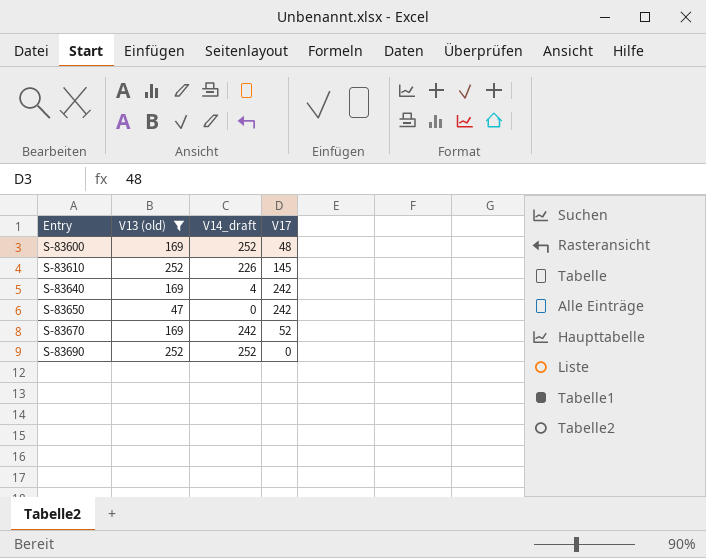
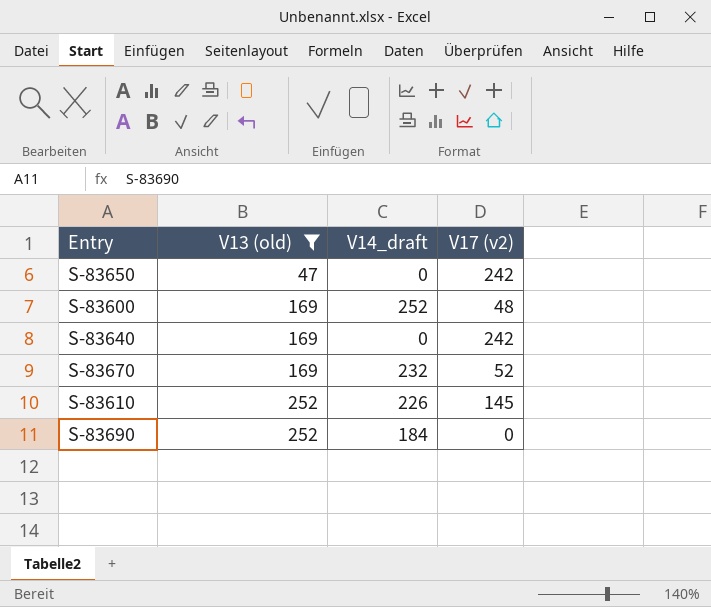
row order: Entry ascending -> V13 (old) ascending
column name: V17 -> V17 (v2)
S-83640 | V14_draft: 4 -> 0
S-83670 | V14_draft: 242 -> 232
S-83690 | V14_draft: 252 -> 184

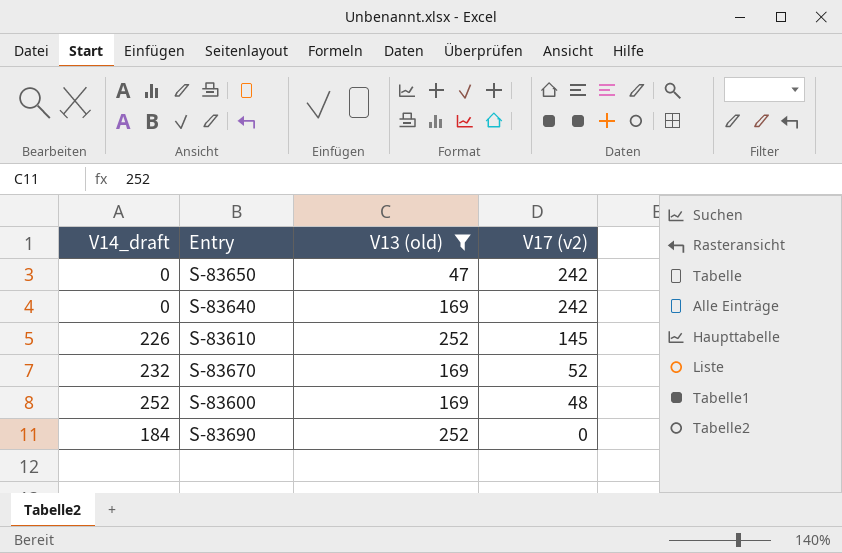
row order: V13 (old) ascending -> V17 (v2) descending
column V14_draft | position: 3 -> 1

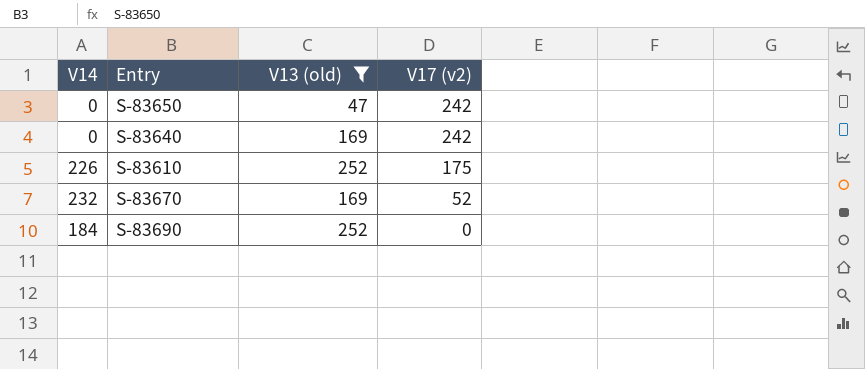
column name: V14_draft -> V14
row S-83600: 252 | 169 | 48 -> none
S-83610 | V17 (v2): 145 -> 175

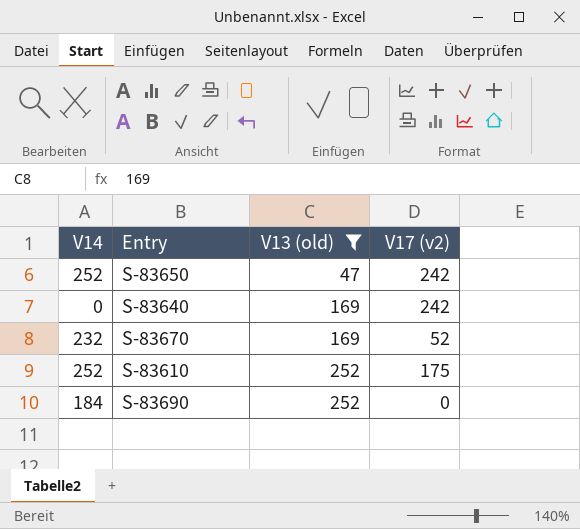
row order: V17 (v2) descending -> V13 (old) ascending
S-83650 | V14: 0 -> 252
S-83610 | V14: 226 -> 252

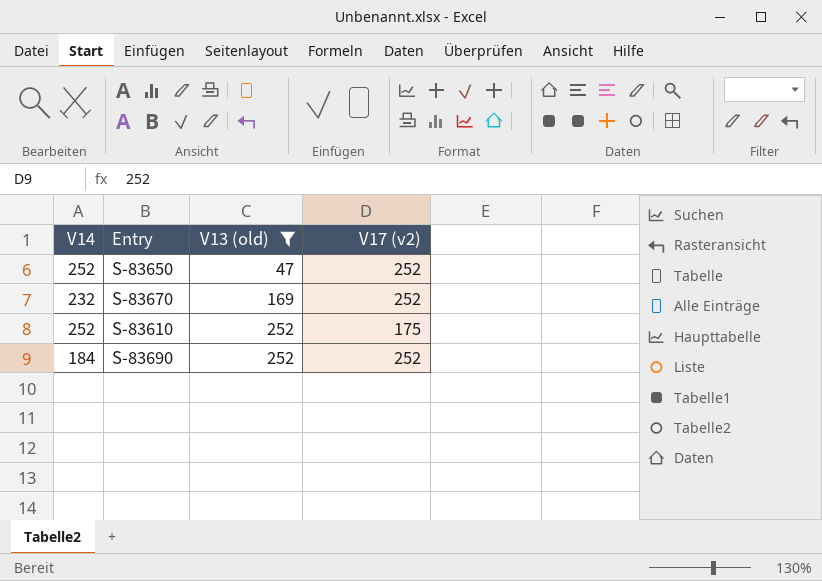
row S-83640: 0 | 169 | 242 -> none
S-83650 | V17 (v2): 242 -> 252
S-83670 | V17 (v2): 52 -> 252
S-83690 | V17 (v2): 0 -> 252

